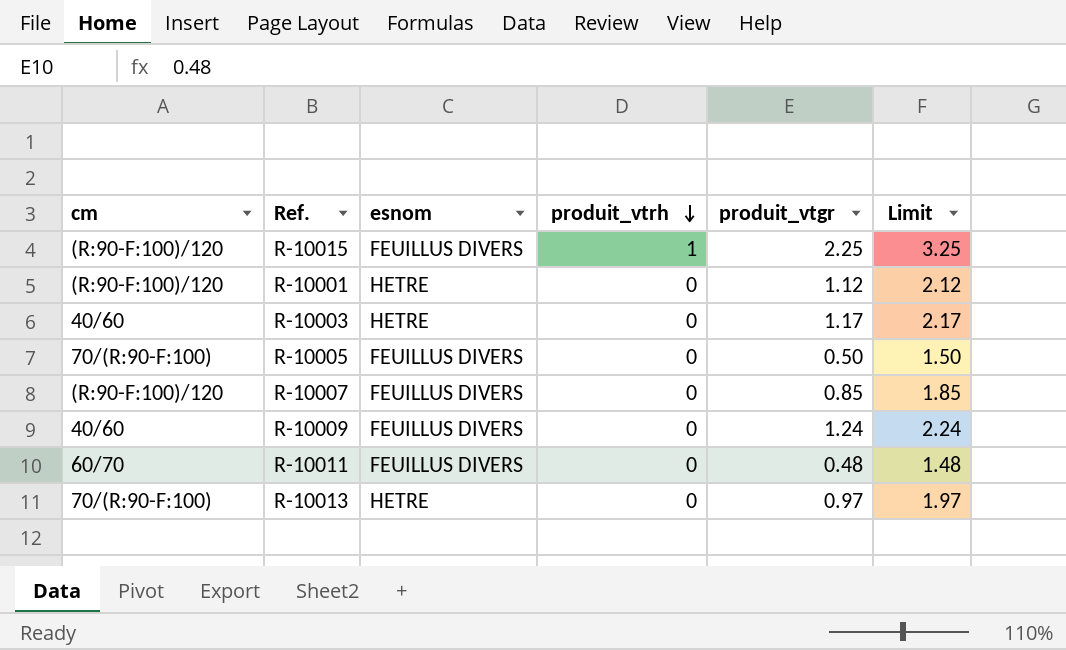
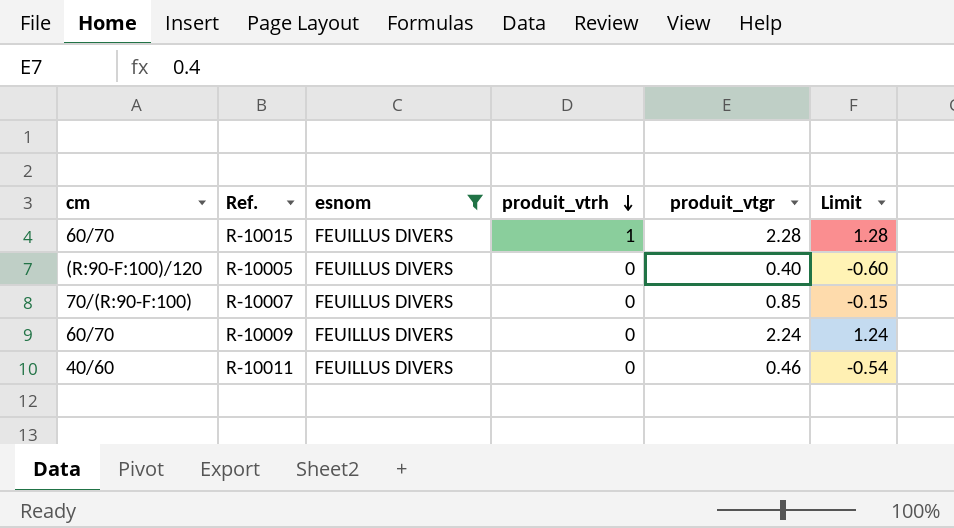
filter: none -> esnom = FEUILLUS DIVERS
column Limit | formula: [produit_vtgr] + 1 -> [produit_vtgr] - 1
R-10015 | cm: (R:90-F:100)/120 -> 60/70
R-10015 | produit_vtgr: 2.25 -> 2.28
R-10005 | cm: 70/(R:90-F:100) -> (R:90-F:100)/120
R-10005 | produit_vtgr: 0.50 -> 0.40
R-10007 | cm: (R:90-F:100)/120 -> 70/(R:90-F:100)
R-10009 | cm: 40/60 -> 60/70
R-10009 | produit_vtgr: 1.24 -> 2.24
R-10011 | cm: 60/70 -> 40/60
R-10011 | produit_vtgr: 0.48 -> 0.46

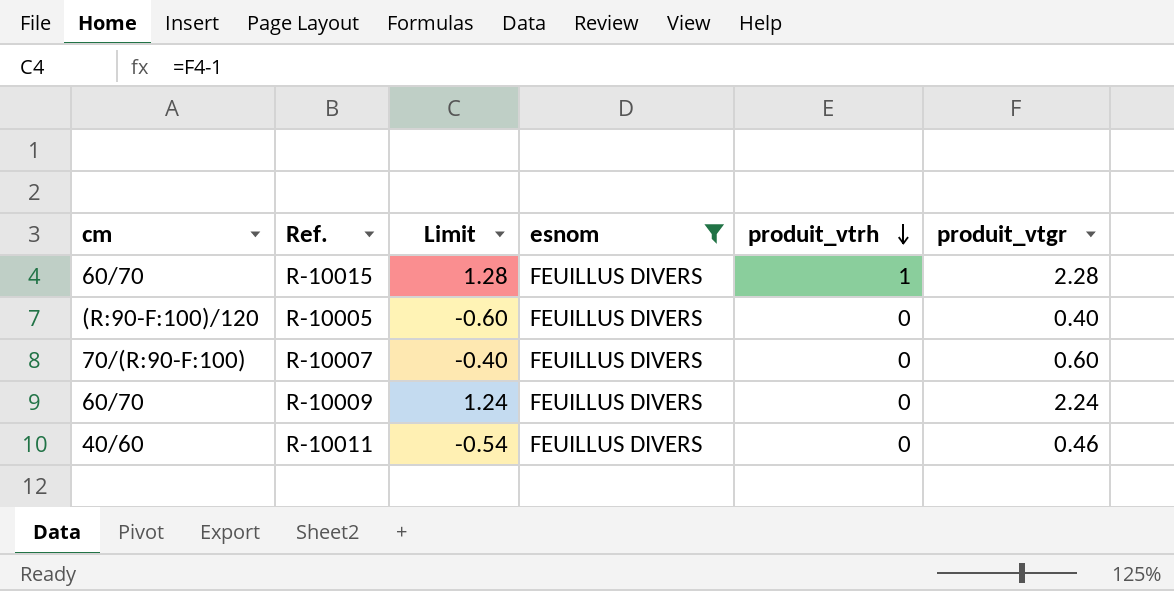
column Limit | position: 6 -> 3
R-10007 | Limit: -0.15 -> -0.40
R-10007 | produit_vtgr: 0.85 -> 0.60

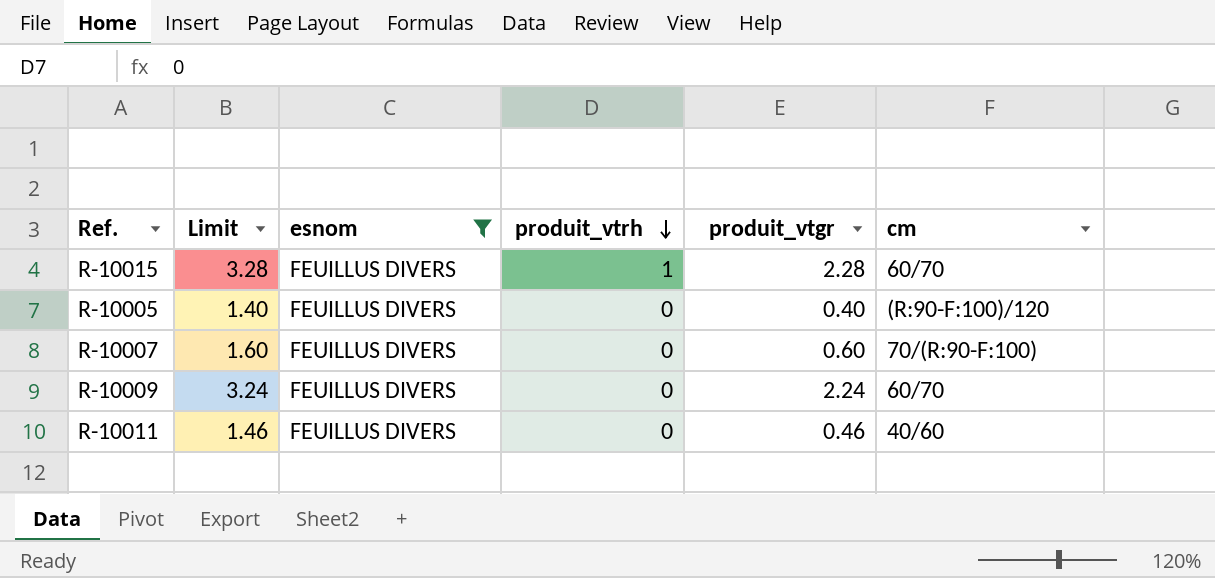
column Limit | formula: [produit_vtgr] - 1 -> [produit_vtgr] + 1
column cm | position: 1 -> 6

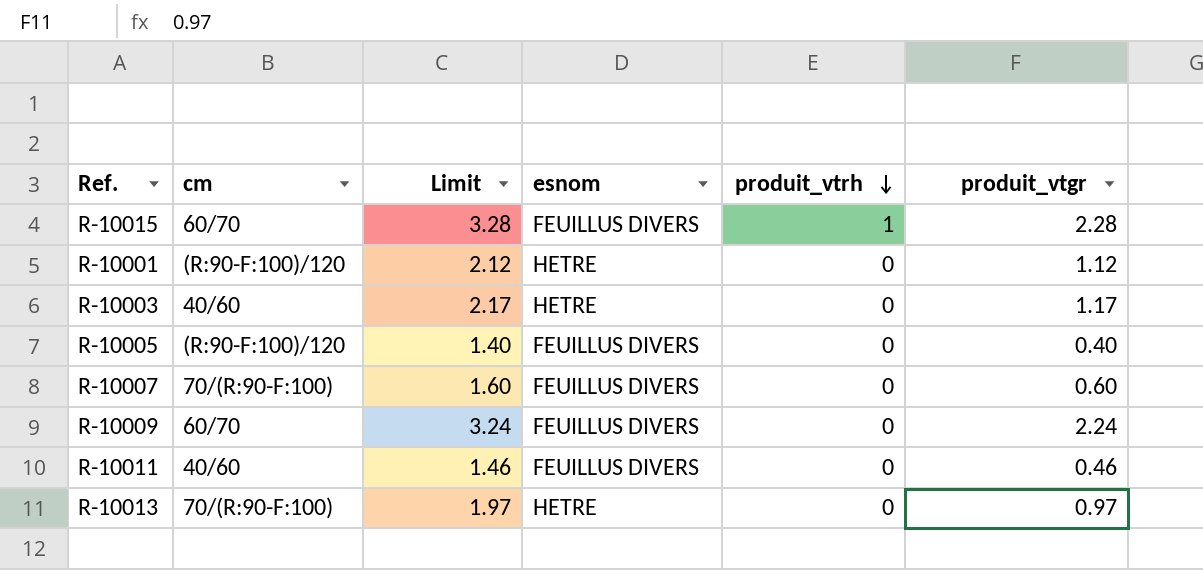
filter: esnom = FEUILLUS DIVERS -> none
column cm | position: 6 -> 2

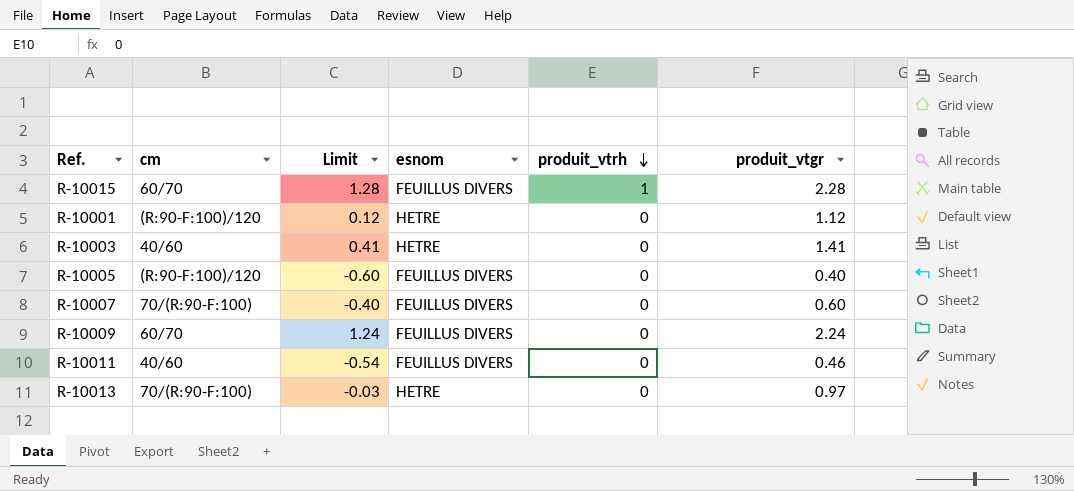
column Limit | formula: [produit_vtgr] + 1 -> [produit_vtgr] - 1
R-10003 | produit_vtgr: 1.17 -> 1.41

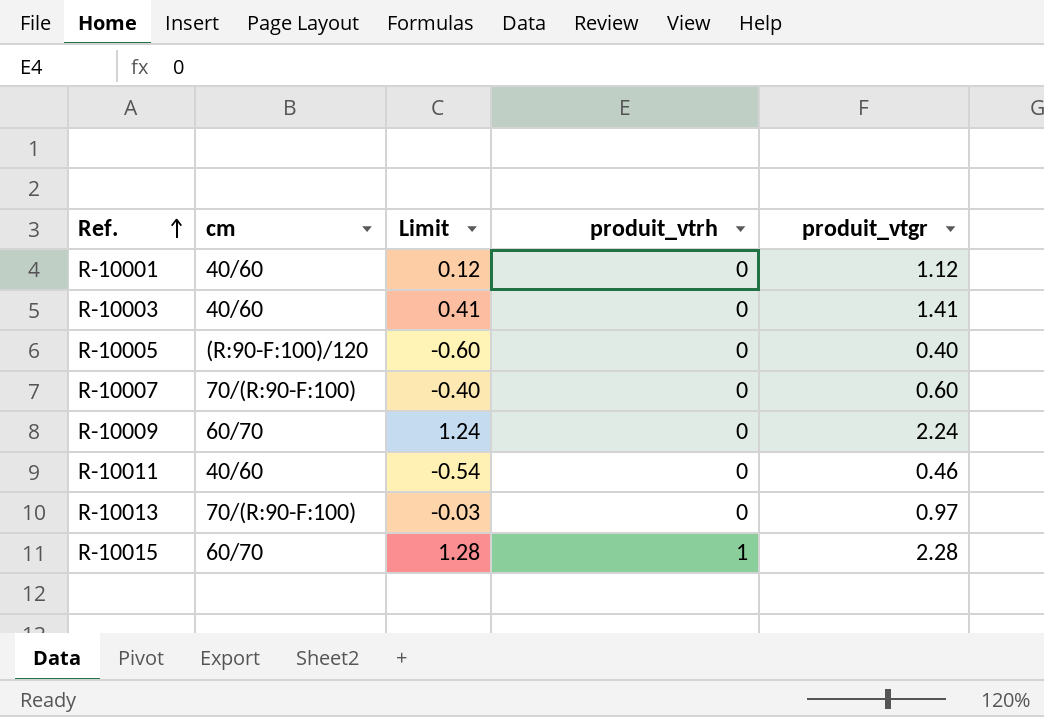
row order: produit_vtrh descending -> Ref. ascending
column esnom | position: 4 -> none
R-10001 | cm: (R:90-F:100)/120 -> 40/60

